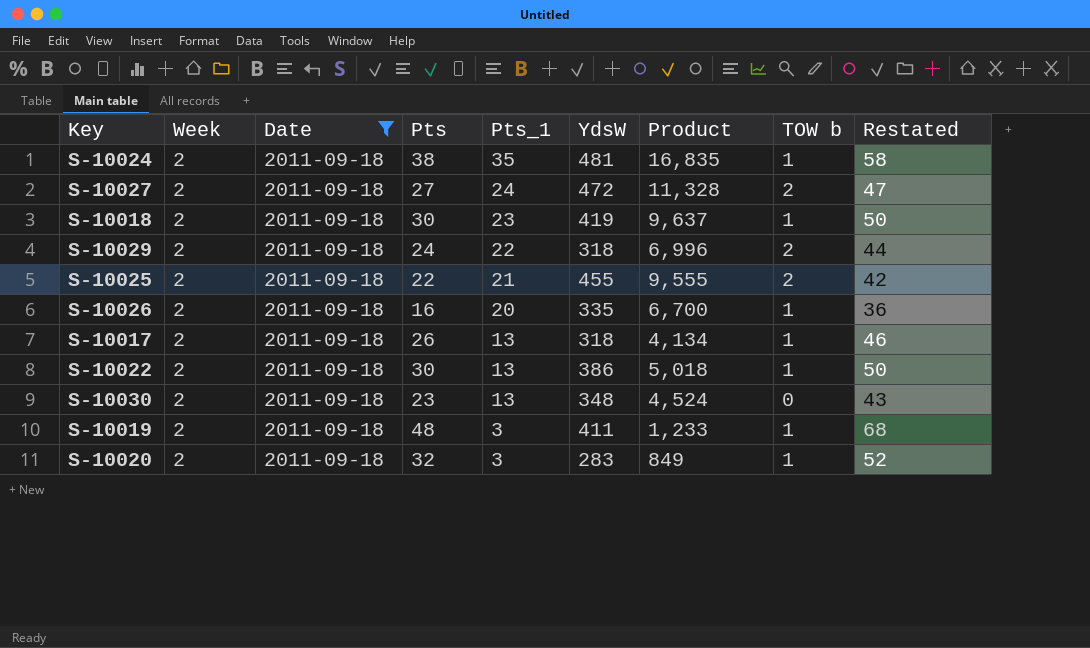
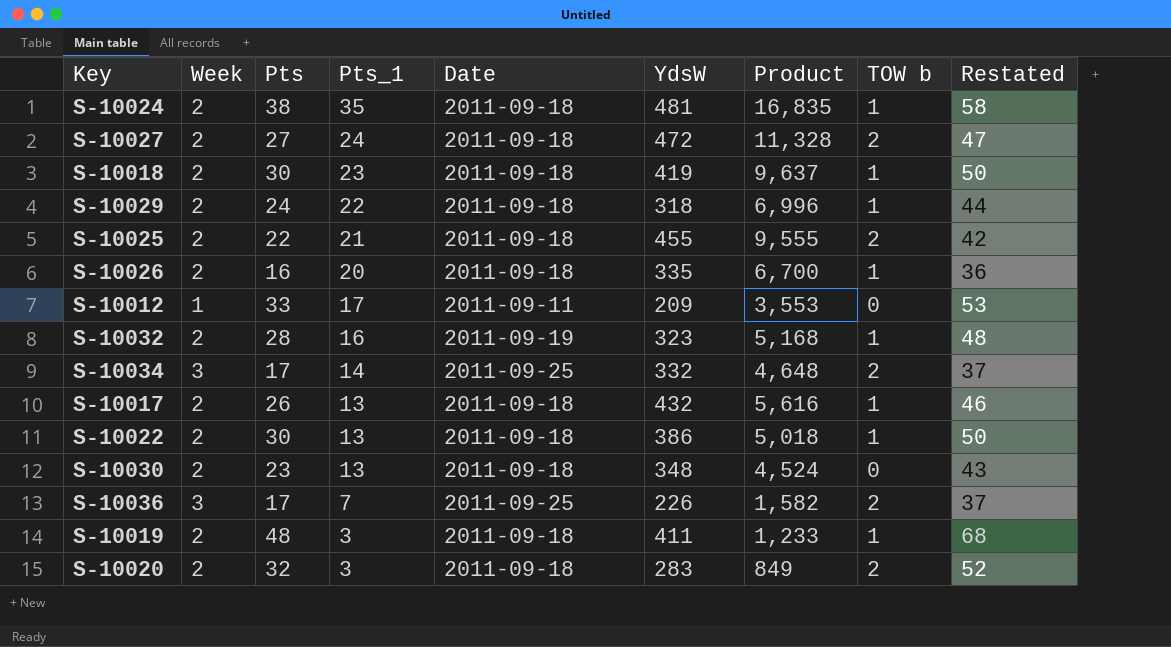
filter: Date = 2011-09-18 -> none
column Date | position: 3 -> 5
S-10029 | TOW b: 2 -> 1
S-10017 | YdsW: 318 -> 432
S-10017 | Product: 4,134 -> 5,616
S-10020 | TOW b: 1 -> 2

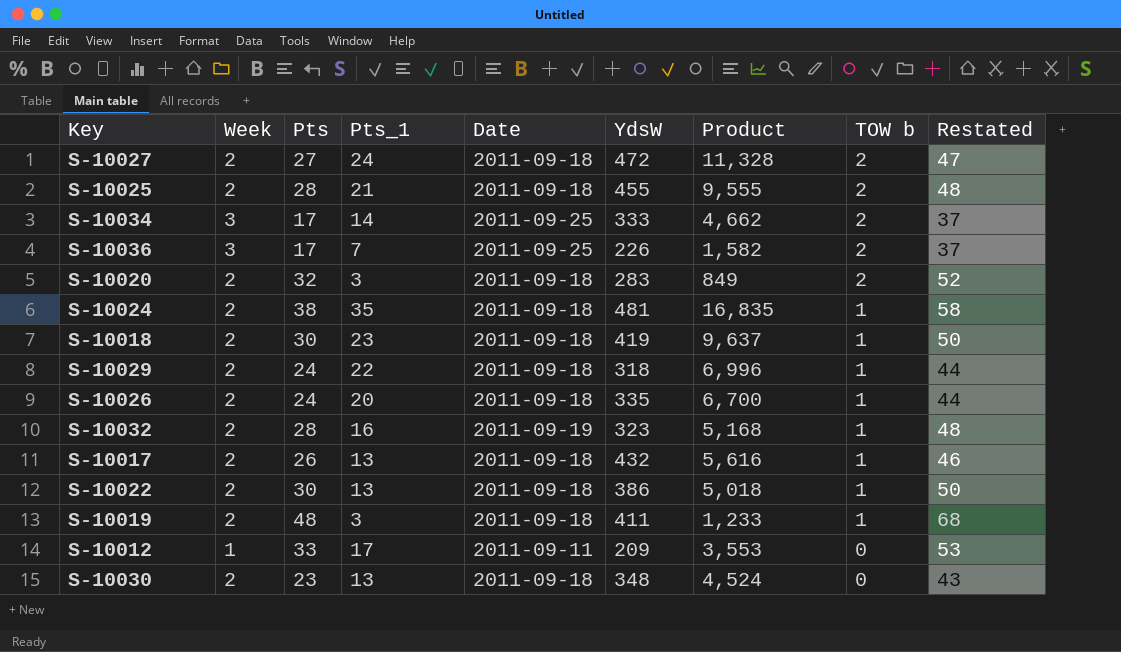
row order: Pts_1 descending -> TOW b descending
S-10025 | Pts: 22 -> 28
S-10025 | Restated: 42 -> 48
S-10034 | YdsW: 332 -> 333
S-10034 | Product: 4,648 -> 4,662
S-10026 | Pts: 16 -> 24
S-10026 | Restated: 36 -> 44

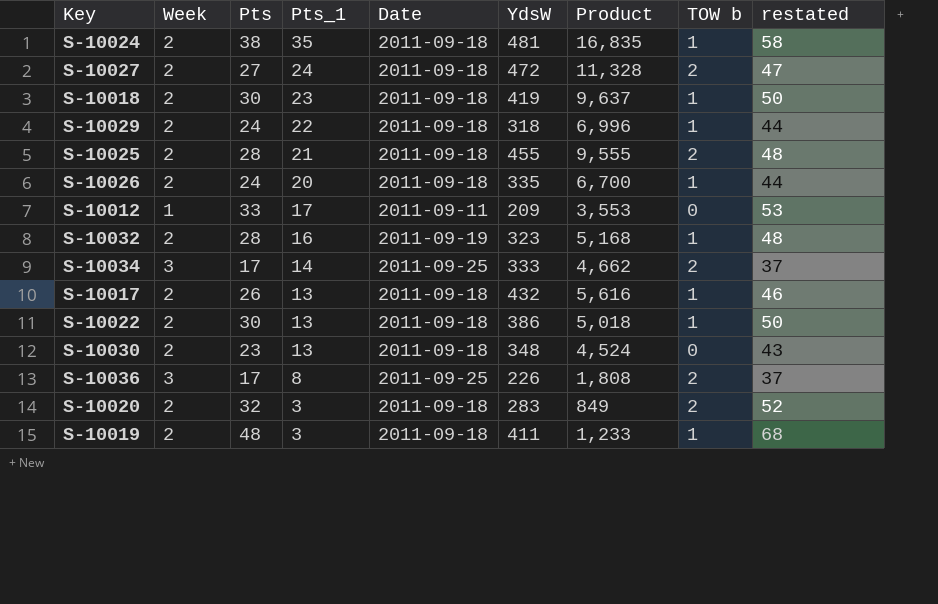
row order: TOW b descending -> Pts_1 descending
column name: Restated -> restated
S-10036 | Pts_1: 7 -> 8
S-10036 | Product: 1,582 -> 1,808

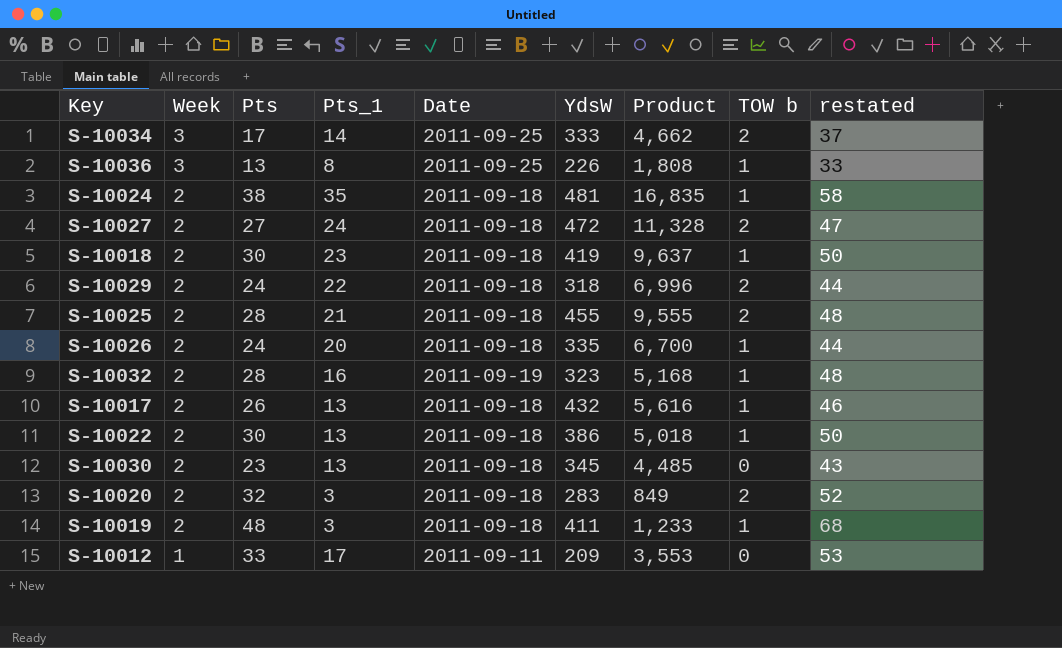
row order: Pts_1 descending -> Week descending
S-10036 | Pts: 17 -> 13
S-10036 | TOW b: 2 -> 1
S-10036 | restated: 37 -> 33
S-10029 | TOW b: 1 -> 2
S-10030 | YdsW: 348 -> 345
S-10030 | Product: 4,524 -> 4,485

